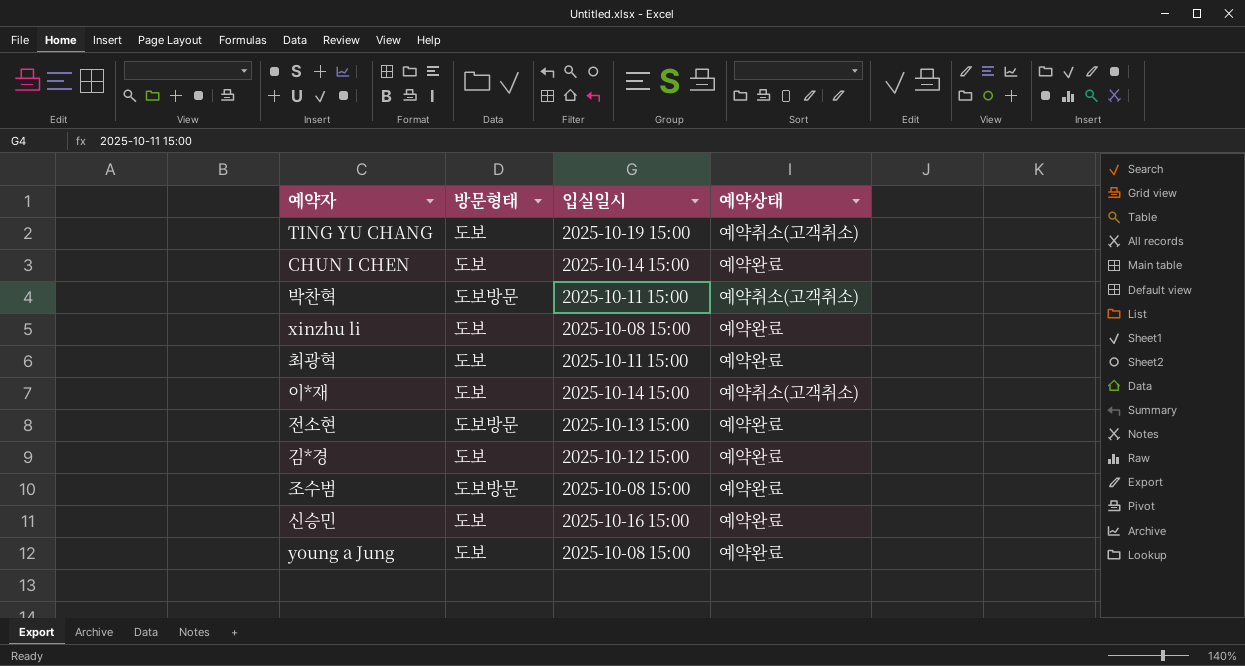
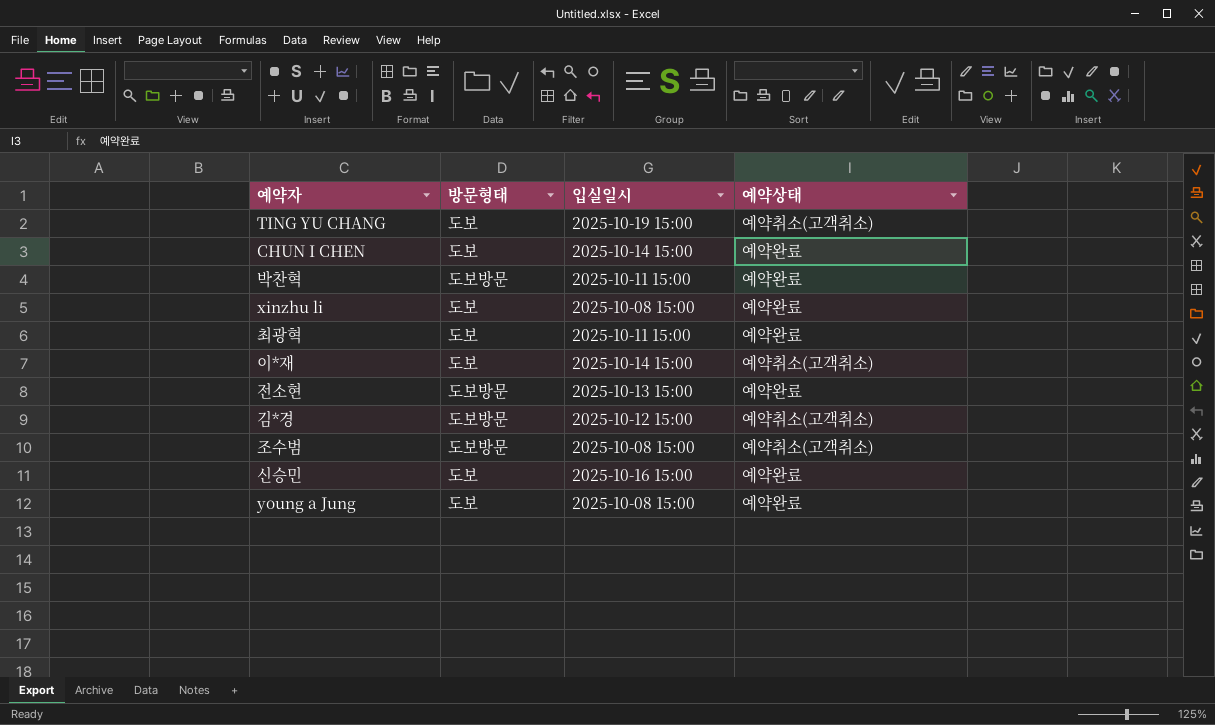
박찬혁 | 예약상태: 예약취소(고객취소) -> 예약완료
김*경 | 방문형태: 도보 -> 도보방문
김*경 | 예약상태: 예약완료 -> 예약취소(고객취소)
조수범 | 예약상태: 예약완료 -> 예약취소(고객취소)

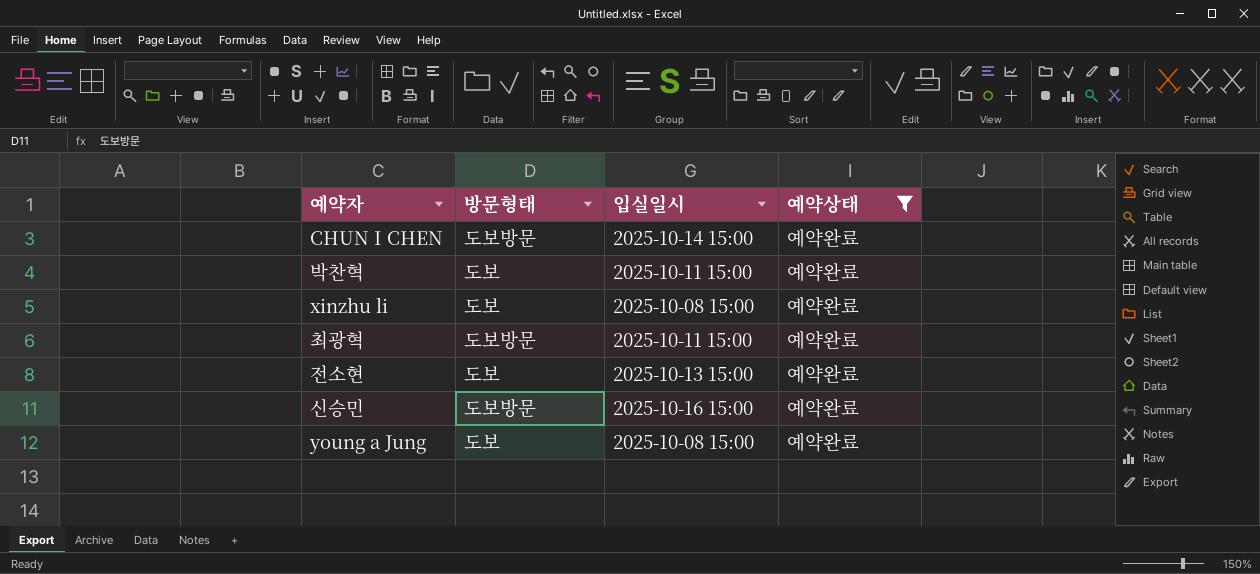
filter: none -> 예약상태 = 예약완료
CHUN I CHEN | 방문형태: 도보 -> 도보방문
박찬혁 | 방문형태: 도보방문 -> 도보
최광혁 | 방문형태: 도보 -> 도보방문
전소현 | 방문형태: 도보방문 -> 도보
신승민 | 방문형태: 도보 -> 도보방문

